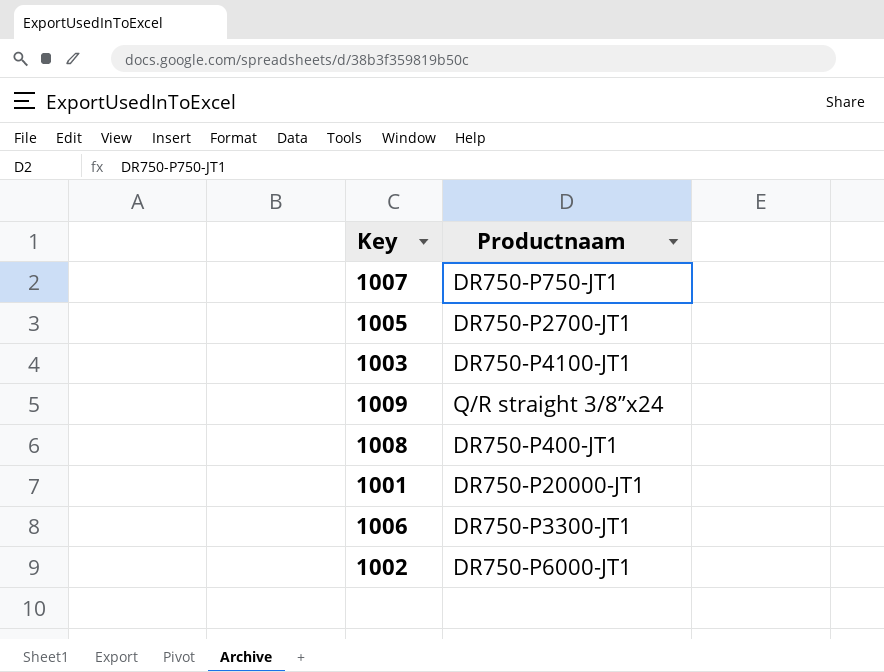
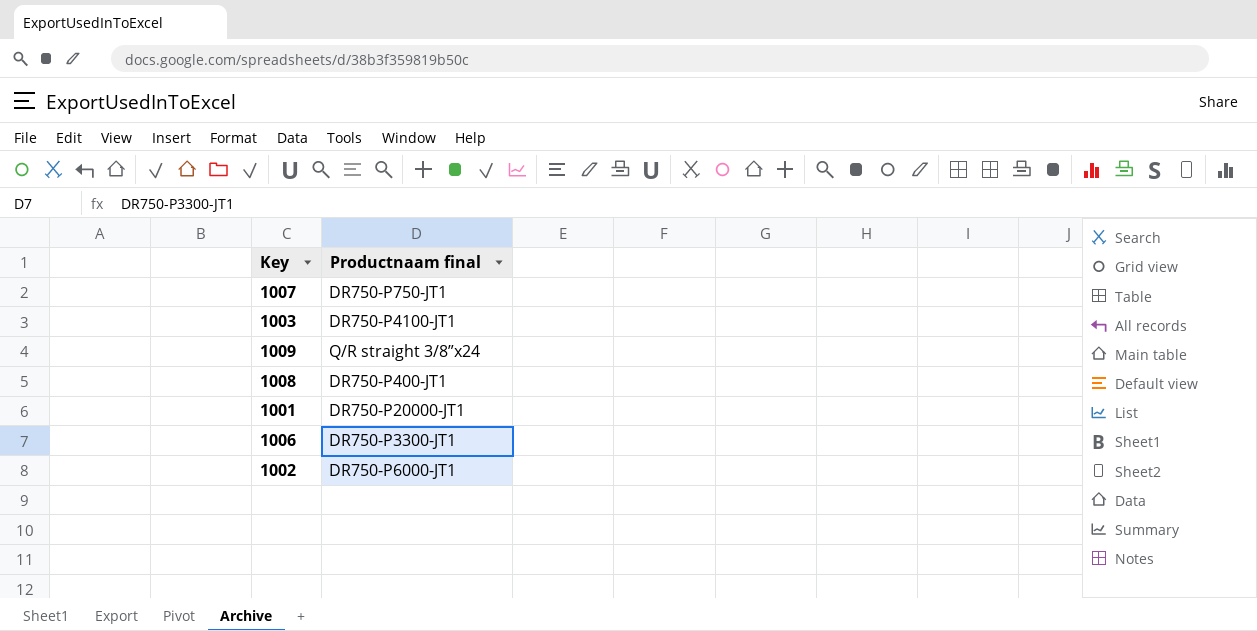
column name: Productnaam -> Productnaam final
row 1005: DR750-P2700-JT1 -> none

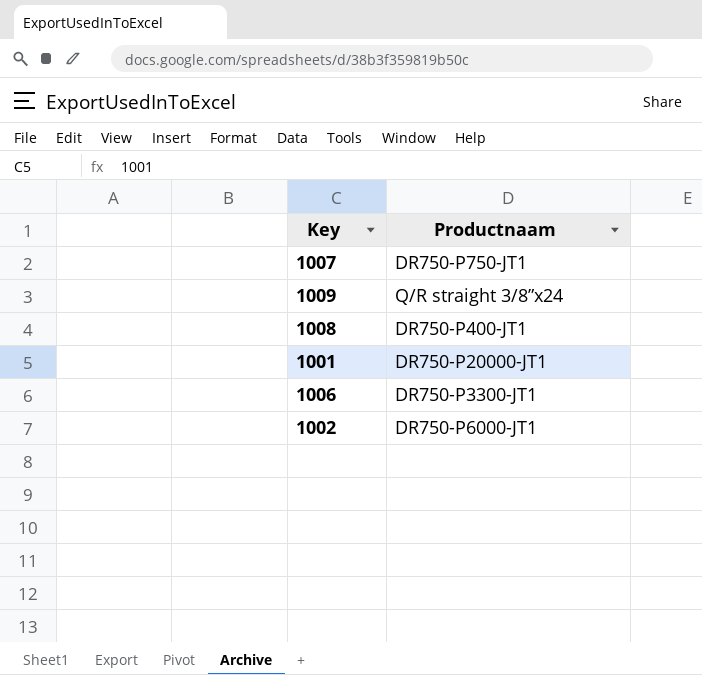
column name: Productnaam final -> Productnaam
row 1003: DR750-P4100-JT1 -> none

